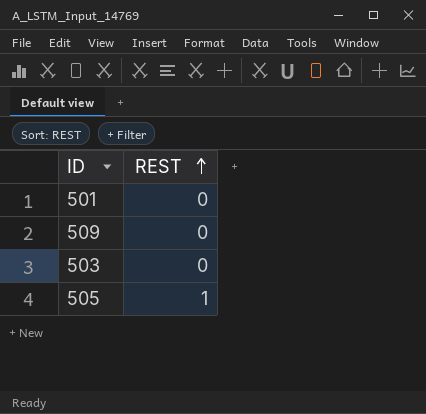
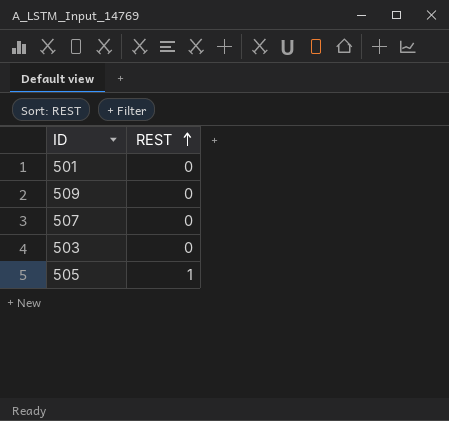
row 507: none -> 0

